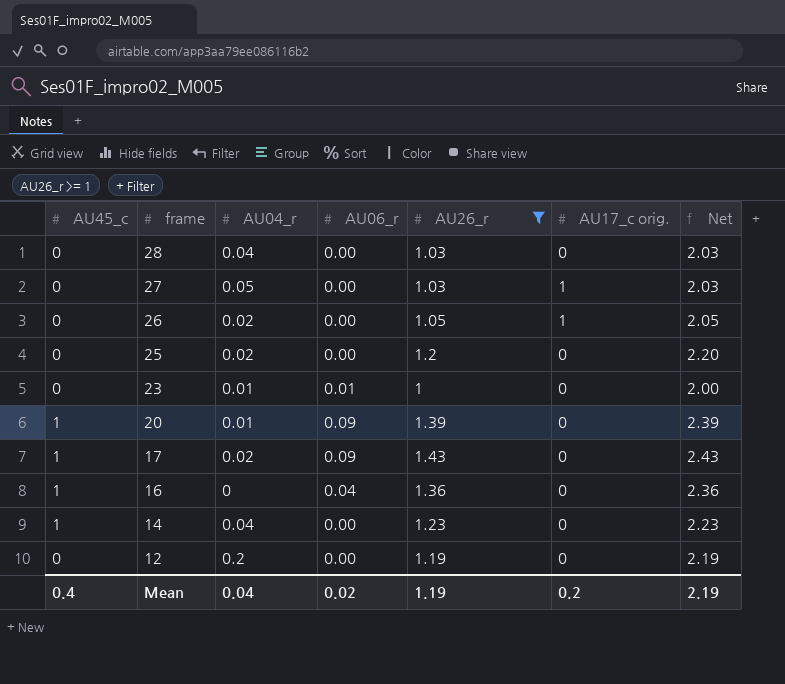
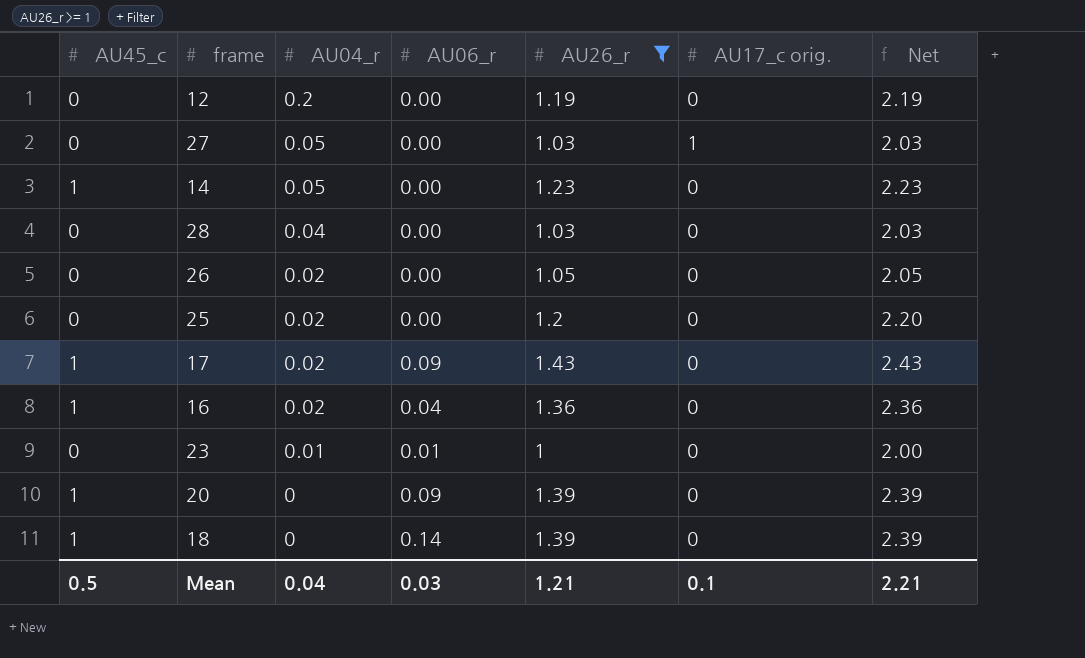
row order: frame descending -> AU04_r descending
14 | AU04_r: 0.04 -> 0.05
26 | AU17_c orig.: 1 -> 0
16 | AU04_r: 0 -> 0.02
20 | AU04_r: 0.01 -> 0
row 18: none -> 1 | 0 | 0.14 | 1.39 | 0 | 2.39
Mean | AU45_c: 0.4 -> 0.5
Mean | AU06_r: 0.02 -> 0.03
Mean | AU26_r: 1.19 -> 1.21
Mean | AU17_c orig.: 0.2 -> 0.1
Mean | Net: 2.19 -> 2.21

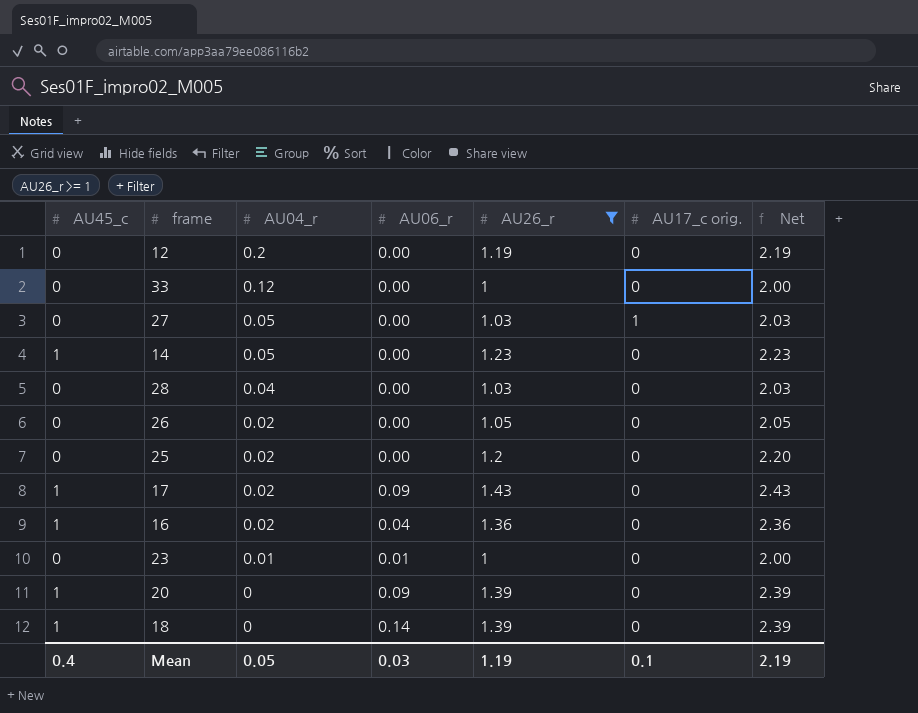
row 33: none -> 0 | 0.12 | 0.00 | 1 | 0 | 2.00
Mean | AU45_c: 0.5 -> 0.4
Mean | AU04_r: 0.04 -> 0.05
Mean | AU26_r: 1.21 -> 1.19
Mean | Net: 2.21 -> 2.19

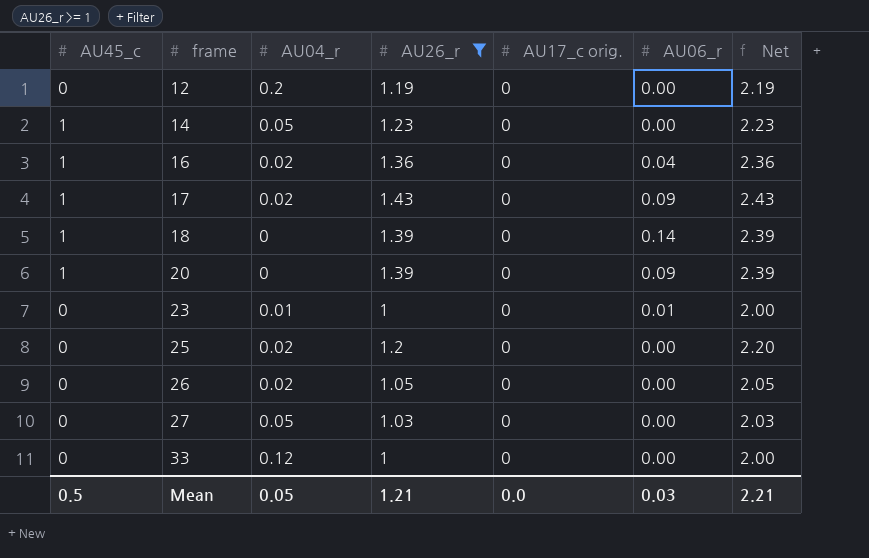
row order: AU04_r descending -> frame ascending
column AU06_r | position: 4 -> 6
row 28: 0 | 0.04 | 0.00 | 1.03 | 0 | 2.03 -> none
27 | AU17_c orig.: 1 -> 0
Mean | AU45_c: 0.4 -> 0.5
Mean | AU26_r: 1.19 -> 1.21
Mean | AU17_c orig.: 0.1 -> 0.0
Mean | Net: 2.19 -> 2.21

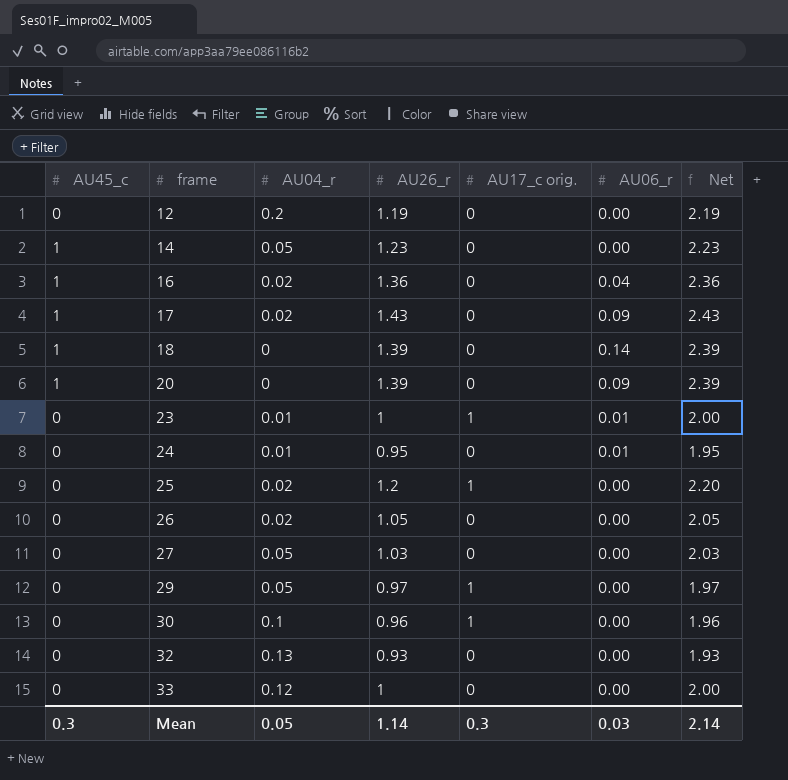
filter: AU26_r >= 1 -> none
23 | AU17_c orig.: 0 -> 1
25 | AU17_c orig.: 0 -> 1
Mean | AU45_c: 0.5 -> 0.3
Mean | AU26_r: 1.21 -> 1.14
Mean | AU17_c orig.: 0.0 -> 0.3
Mean | Net: 2.21 -> 2.14

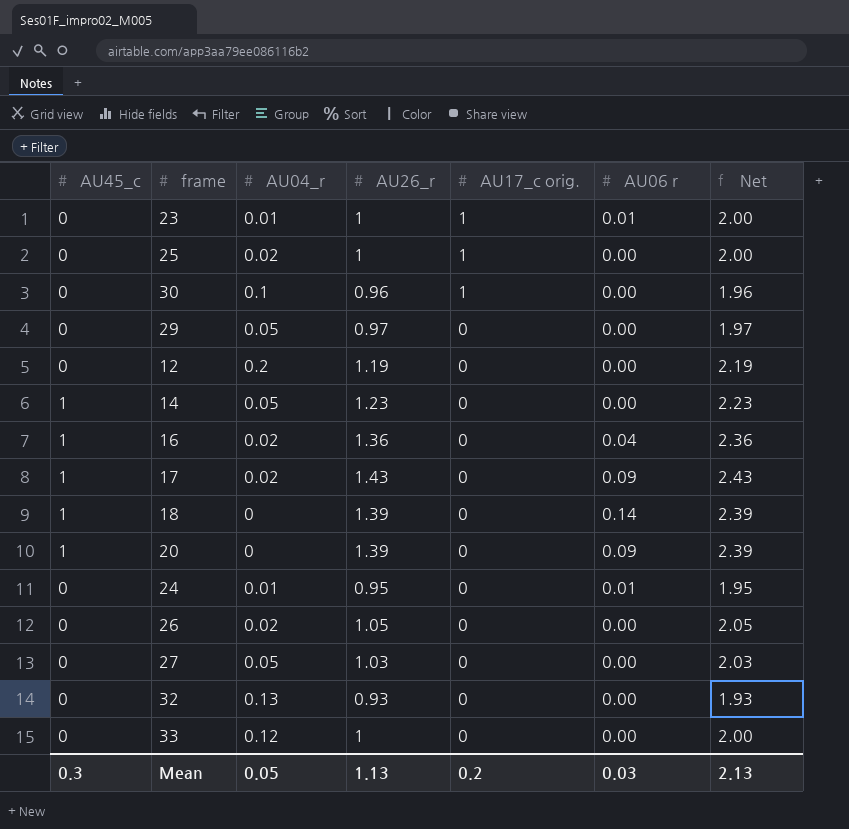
row order: frame ascending -> AU17_c orig. descending
column name: AU06_r -> AU06 r
25 | AU26_r: 1.2 -> 1
25 | Net: 2.20 -> 2.00
29 | AU17_c orig.: 1 -> 0
Mean | AU26_r: 1.14 -> 1.13
Mean | AU17_c orig.: 0.3 -> 0.2
Mean | Net: 2.14 -> 2.13

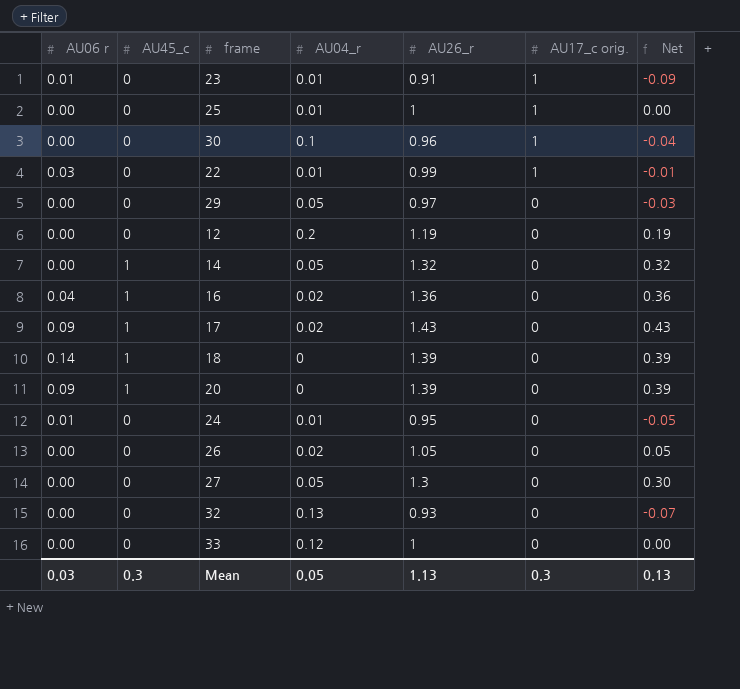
column AU06 r | position: 6 -> 1
column Net | formula: [AU26_r] + 1 -> [AU26_r] - 1
23 | AU26_r: 1 -> 0.91
25 | AU04_r: 0.02 -> 0.01
row 22: none -> 0.03 | 0 | 0.01 | 0.99 | 1 | -0.01
14 | AU26_r: 1.23 -> 1.32
27 | AU26_r: 1.03 -> 1.3
Mean | AU17_c orig.: 0.2 -> 0.3
Mean | Net: 2.13 -> 0.13

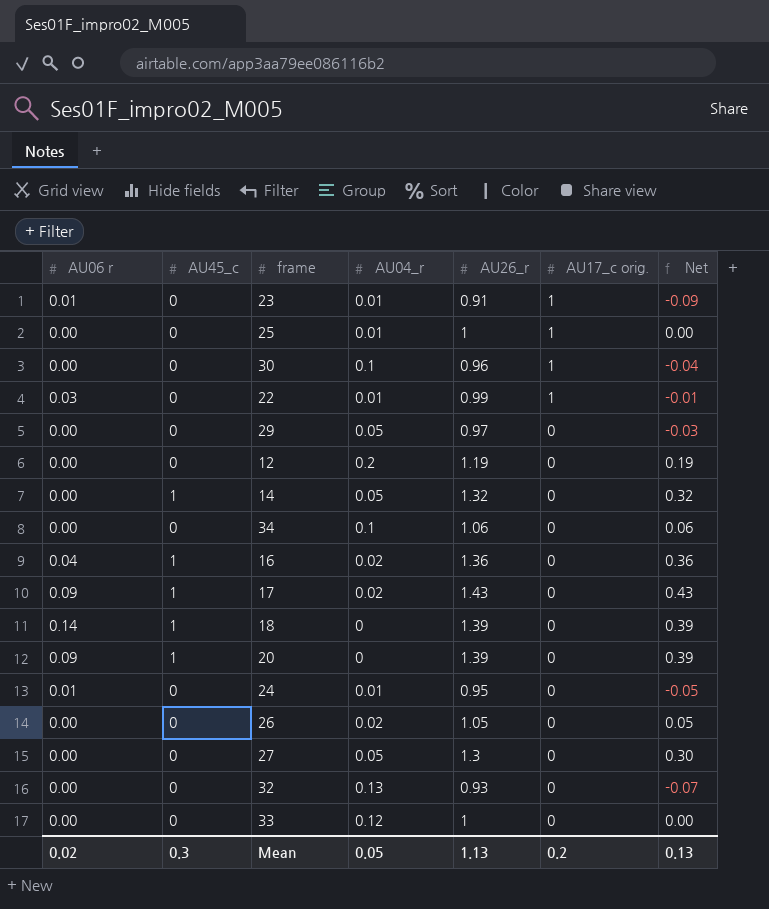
row 34: none -> 0.00 | 0 | 0.1 | 1.06 | 0 | 0.06
Mean | AU06 r: 0.03 -> 0.02
Mean | AU17_c orig.: 0.3 -> 0.2

